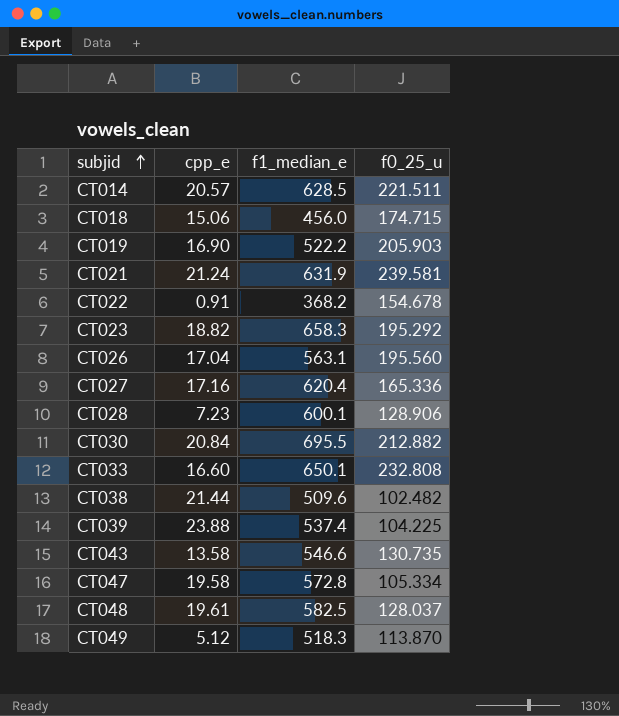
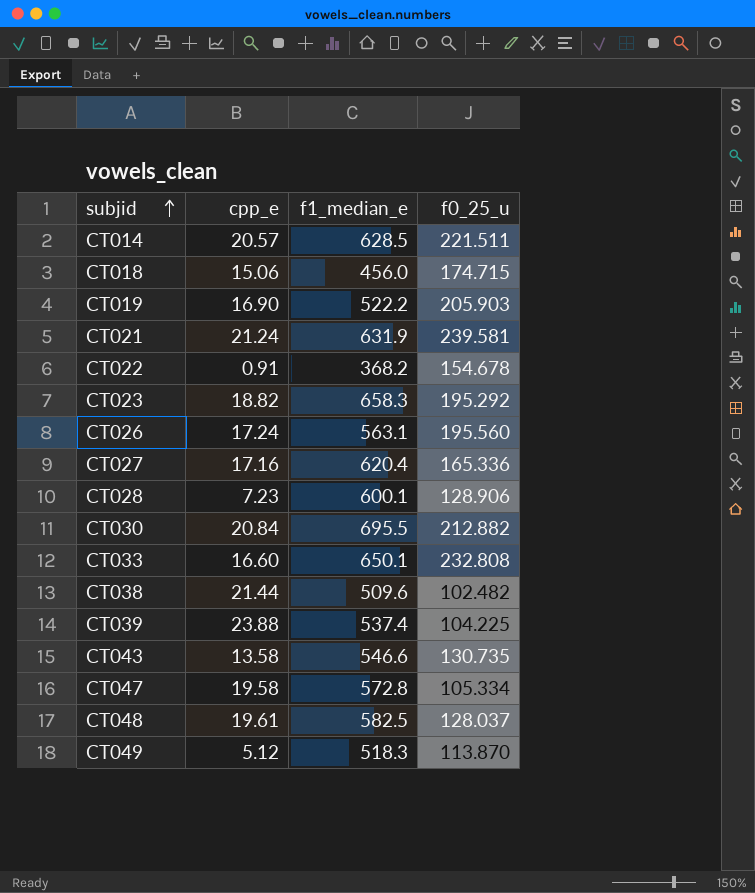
CT026 | cpp_e: 17.04 -> 17.24

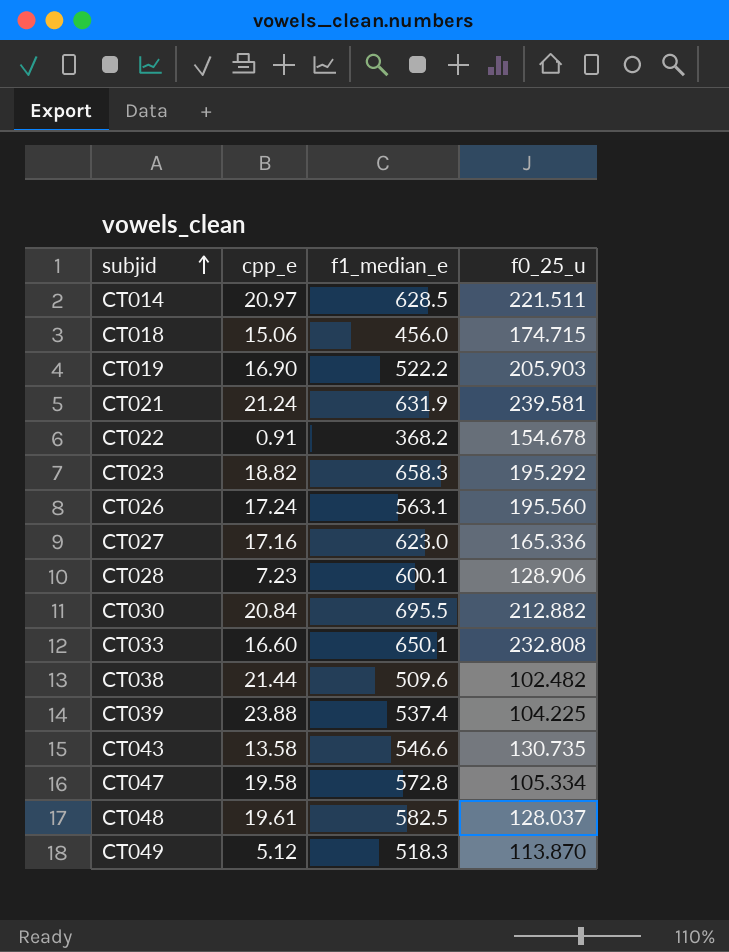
CT014 | cpp_e: 20.57 -> 20.97
CT027 | f1_median_e: 620.4 -> 623.0

